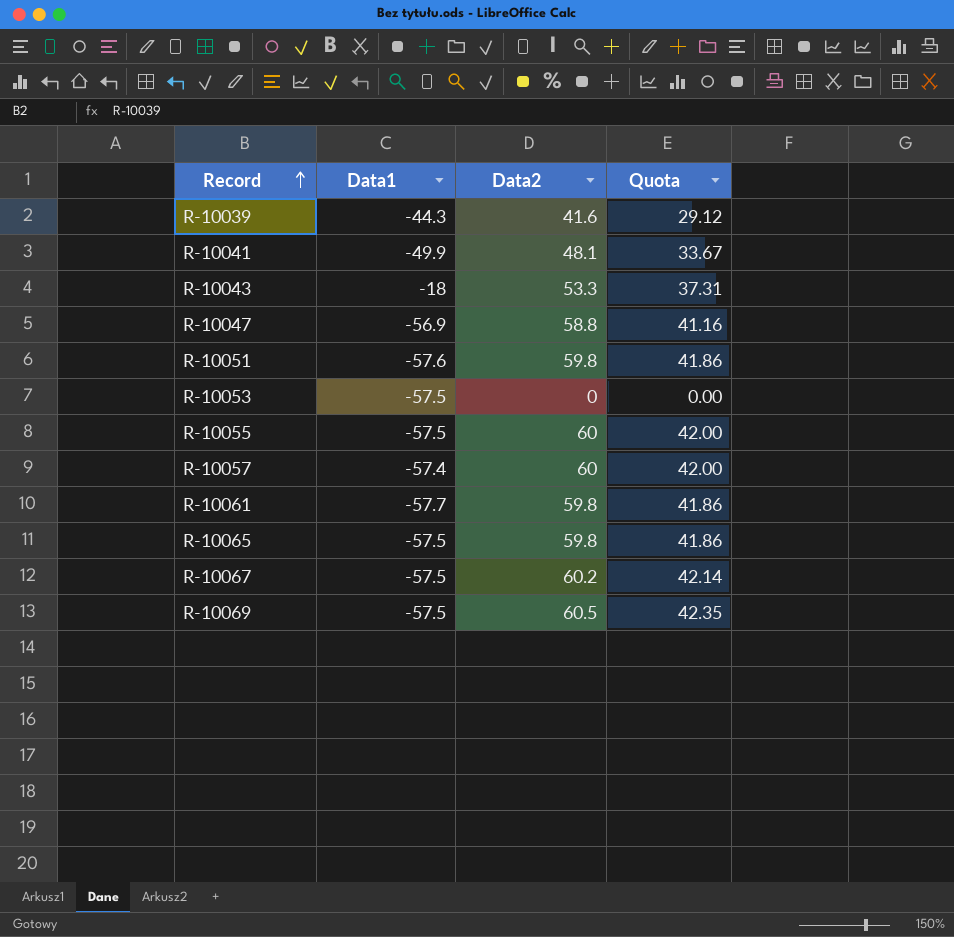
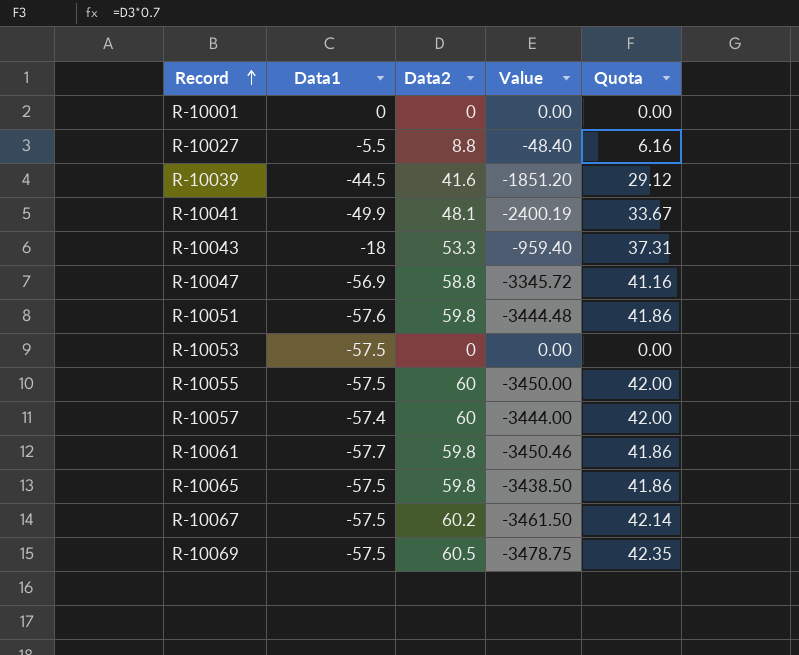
column Value | formula: none -> [Data1] * [Data2]
row R-10001: none -> 0 | 0 | 0.00 | 0.00
row R-10027: none -> -5.5 | 8.8 | -48.40 | 6.16
R-10039 | Data1: -44.3 -> -44.5

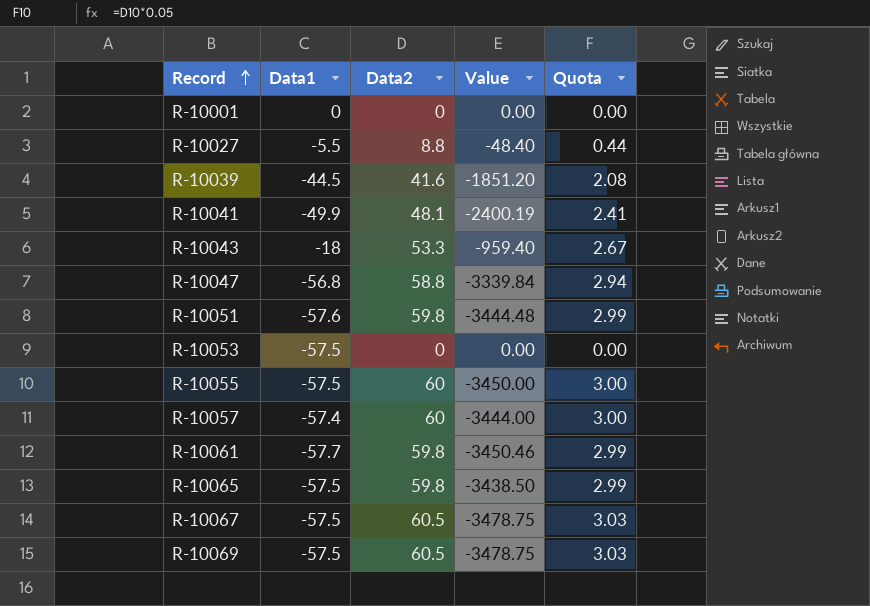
column Quota | formula: [Data2] * 0.7 -> [Data2] * 0.05
R-10047 | Data1: -56.9 -> -56.8
R-10047 | Value: -3345.72 -> -3339.84
R-10067 | Data2: 60.2 -> 60.5
R-10067 | Value: -3461.50 -> -3478.75

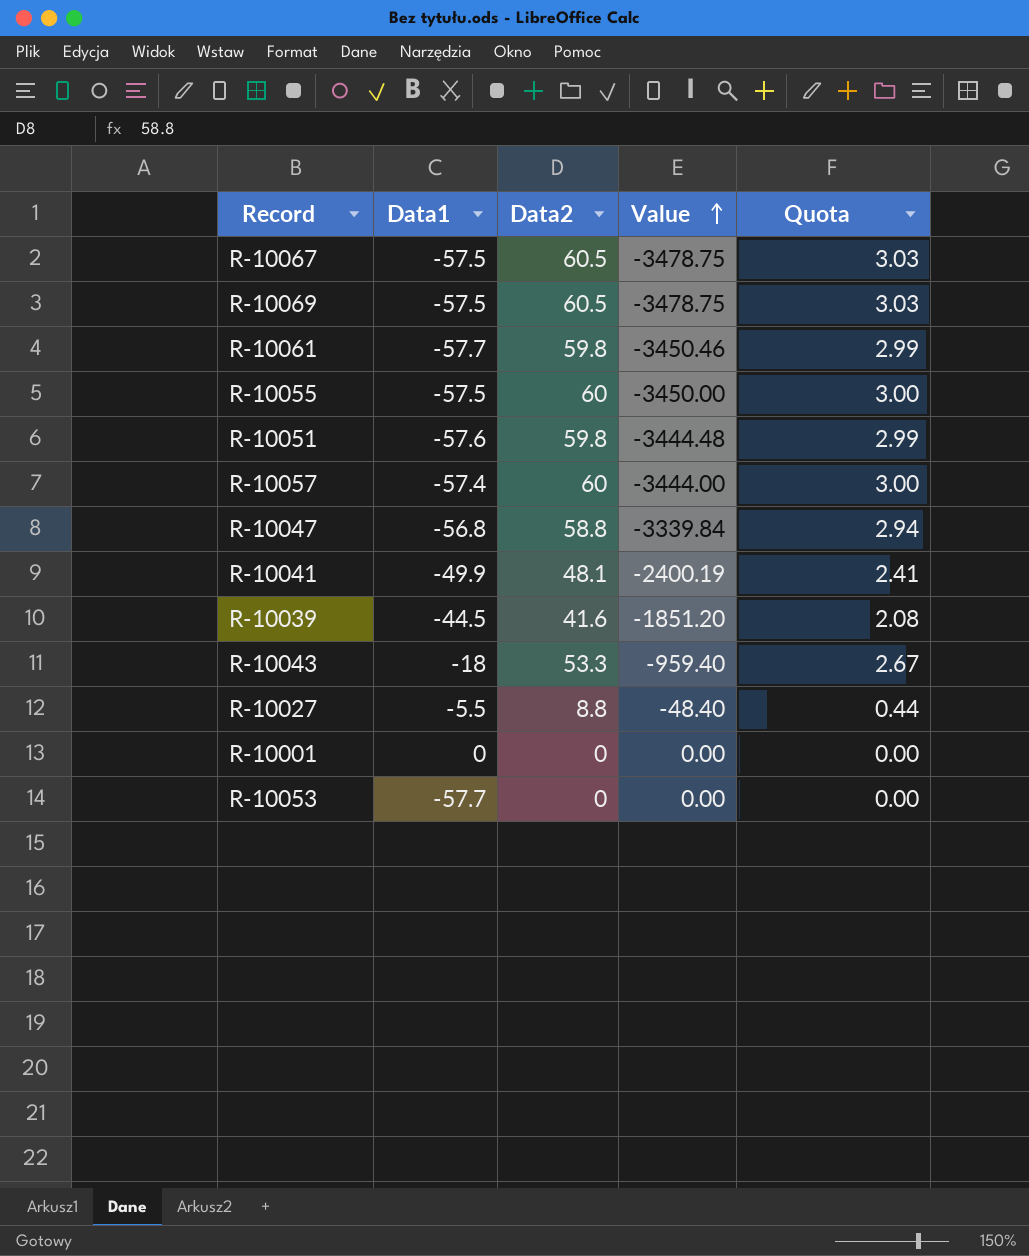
row order: Record ascending -> Value ascending
row R-10065: -57.5 | 59.8 | -3438.50 | 2.99 -> none
R-10053 | Data1: -57.5 -> -57.7

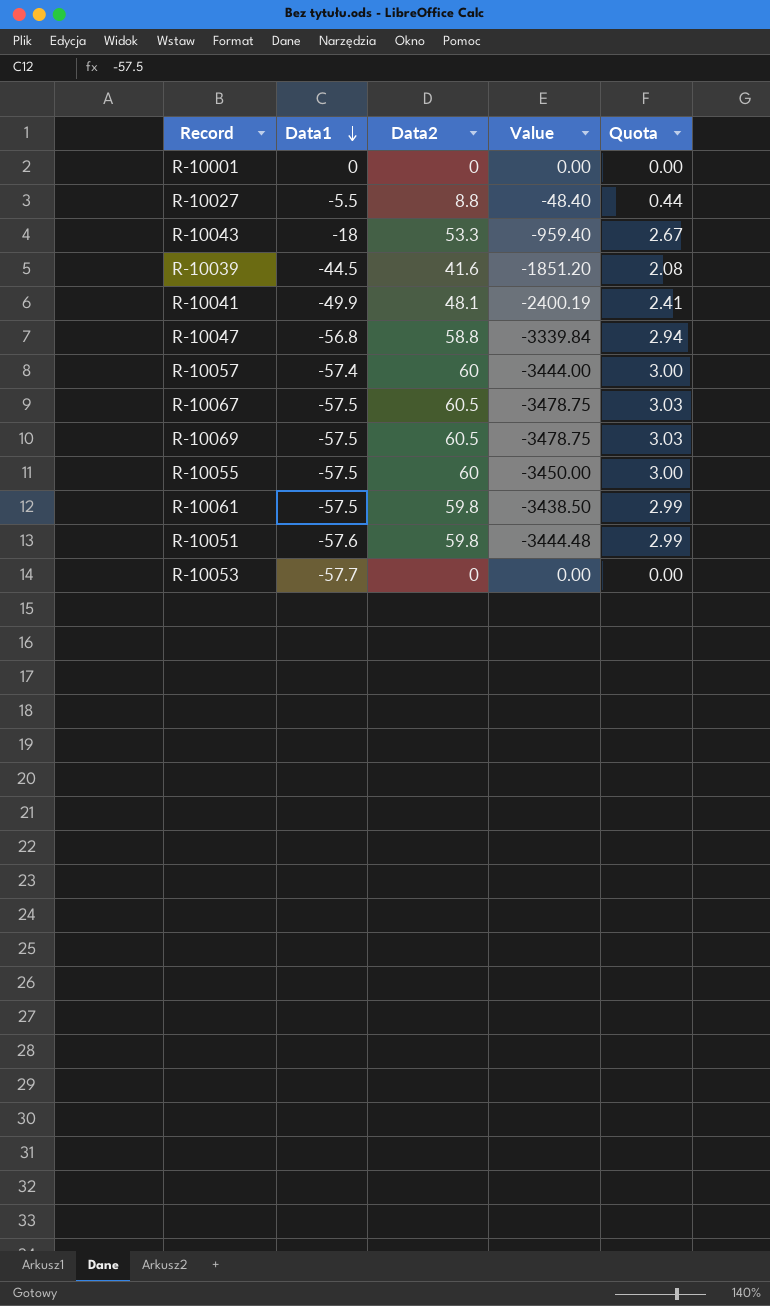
row order: Value ascending -> Data1 descending
R-10061 | Data1: -57.7 -> -57.5
R-10061 | Value: -3450.46 -> -3438.50

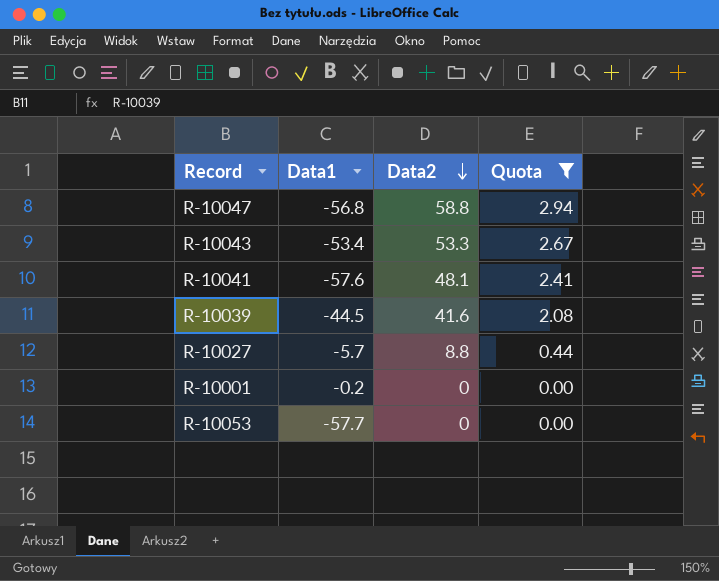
filter: none -> Quota <= 2.94
row order: Data1 descending -> Data2 descending
column Value | formula: [Data1] * [Data2] -> none
R-10043 | Data1: -18 -> -53.4
R-10041 | Data1: -49.9 -> -57.6
R-10027 | Data1: -5.5 -> -5.7
R-10001 | Data1: 0 -> -0.2

